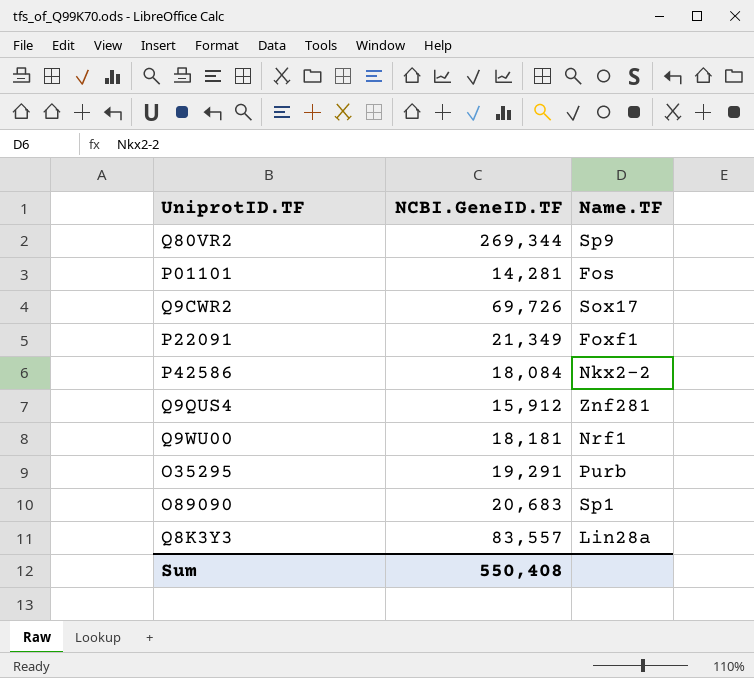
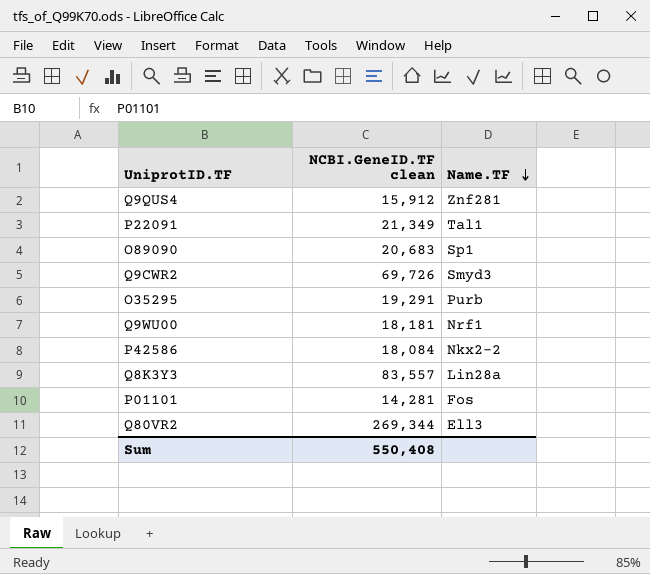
row order: none -> Name.TF descending
column name: NCBI.GeneID.TF -> NCBI.GeneID.TF clean
P22091 | Name.TF: Foxf1 -> Tal1
Q9CWR2 | Name.TF: Sox17 -> Smyd3
Q80VR2 | Name.TF: Sp9 -> Ell3

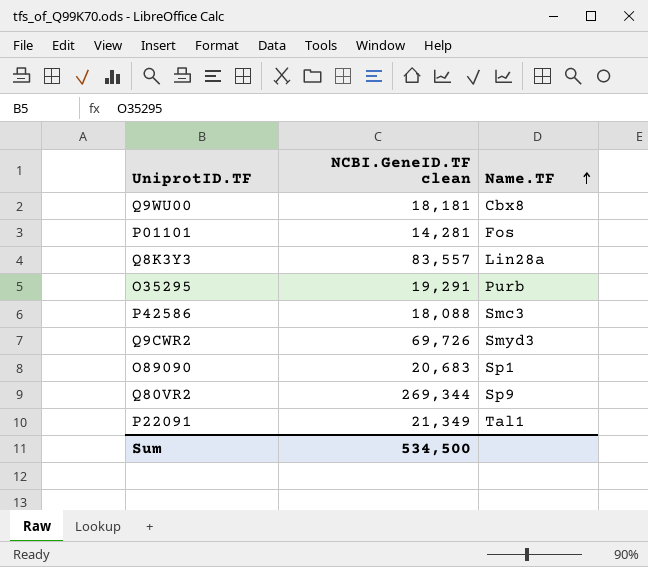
row order: Name.TF descending -> Name.TF ascending
row Q9QUS4: 15,912 | Znf281 -> none
Q9WU00 | Name.TF: Nrf1 -> Cbx8
P42586 | NCBI.GeneID.TF clean: 18,084 -> 18,088
P42586 | Name.TF: Nkx2-2 -> Smc3
Q80VR2 | Name.TF: Ell3 -> Sp9
Sum | NCBI.GeneID.TF clean: 550,408 -> 534,500

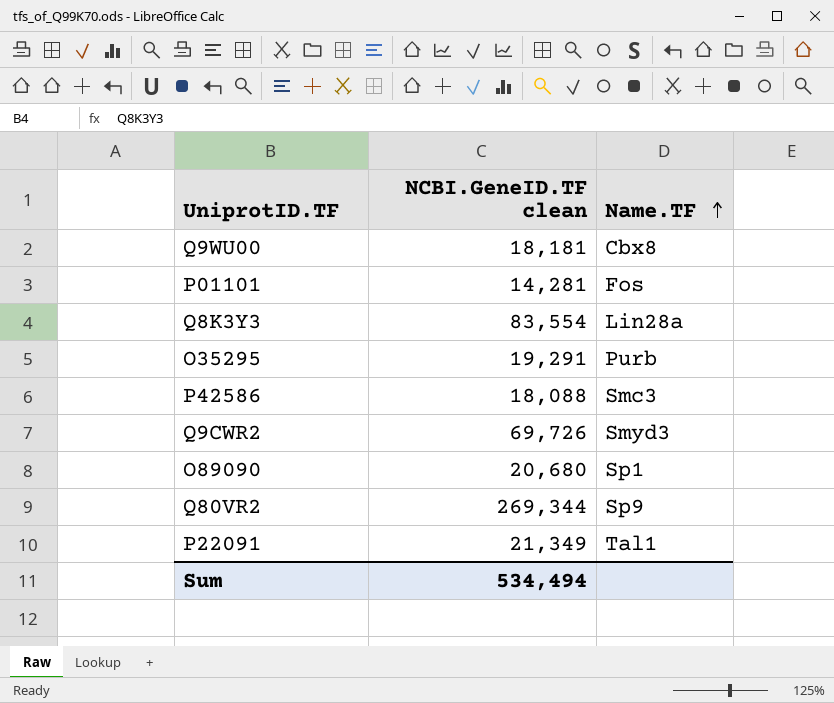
Q8K3Y3 | NCBI.GeneID.TF clean: 83,557 -> 83,554
O89090 | NCBI.GeneID.TF clean: 20,683 -> 20,680
Sum | NCBI.GeneID.TF clean: 534,500 -> 534,494

